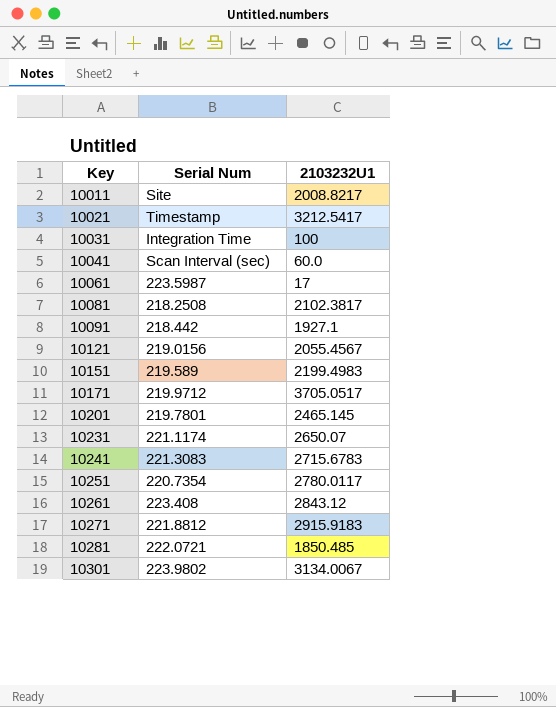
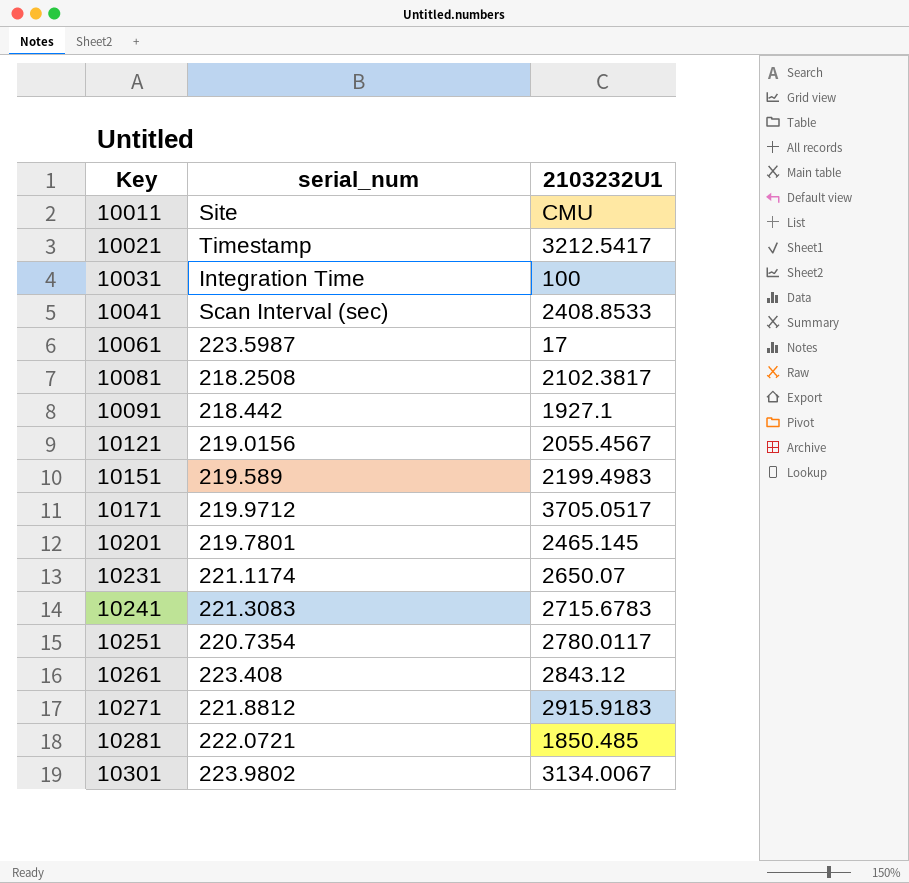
column name: Serial Num -> serial_num
10011 | 2103232U1: 2008.8217 -> CMU
10041 | 2103232U1: 60.0 -> 2408.8533

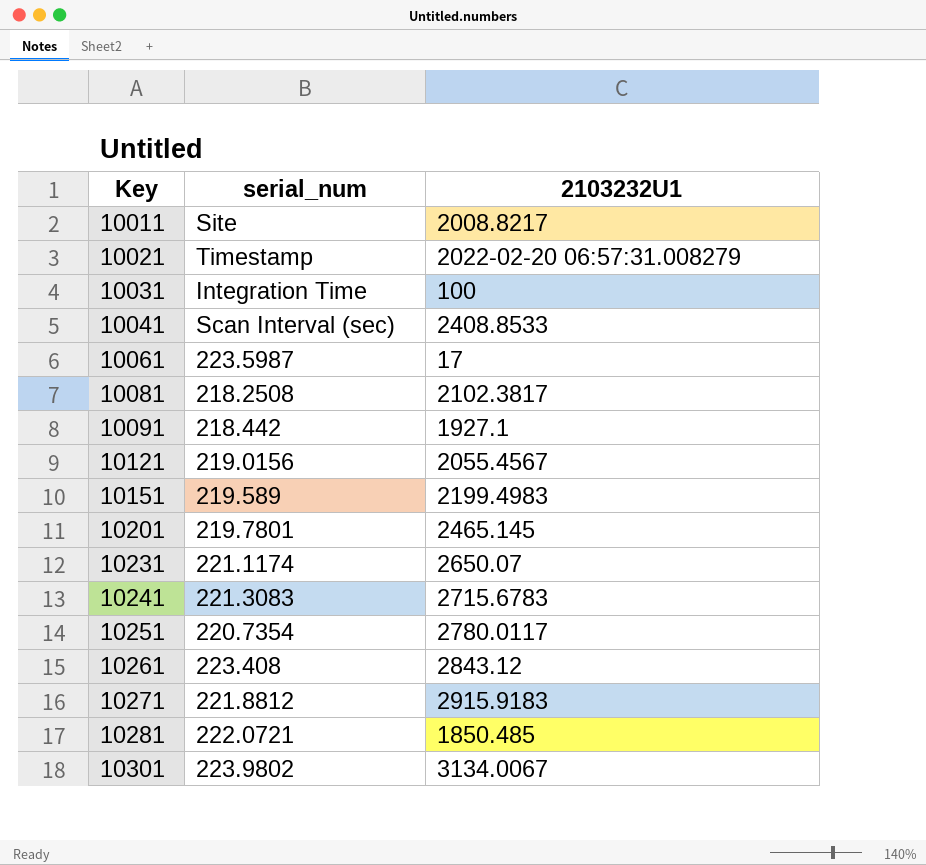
row 10171: 219.9712 | 3705.0517 -> none
10011 | 2103232U1: CMU -> 2008.8217
10021 | 2103232U1: 3212.5417 -> 2022-02-20 06:57:31.008279

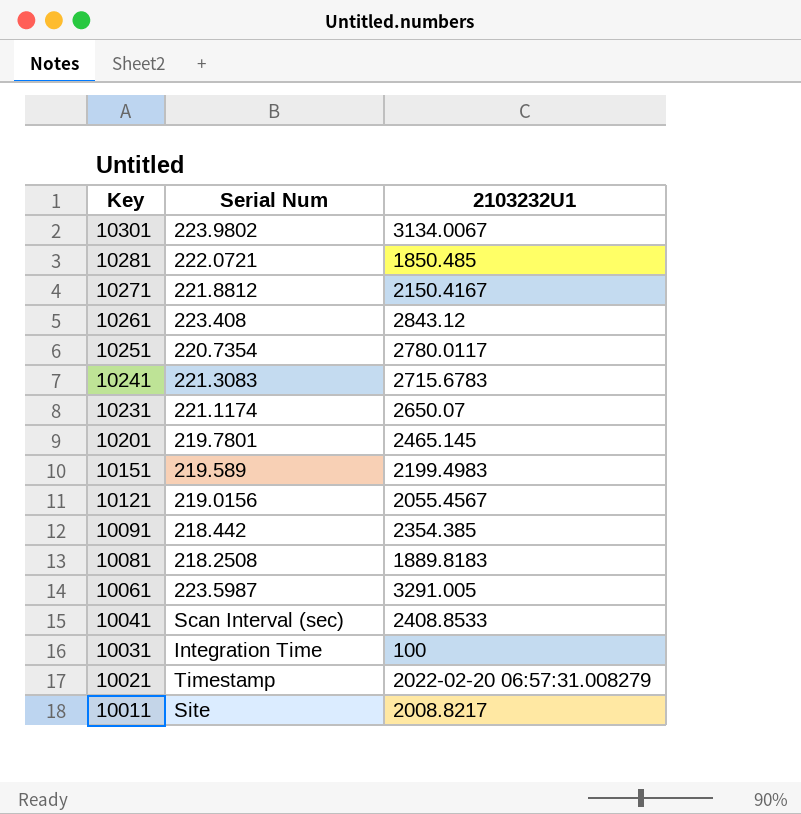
row order: Key ascending -> Key descending
column name: serial_num -> Serial Num
10271 | 2103232U1: 2915.9183 -> 2150.4167
10091 | 2103232U1: 1927.1 -> 2354.385
10081 | 2103232U1: 2102.3817 -> 1889.8183
10061 | 2103232U1: 17 -> 3291.005

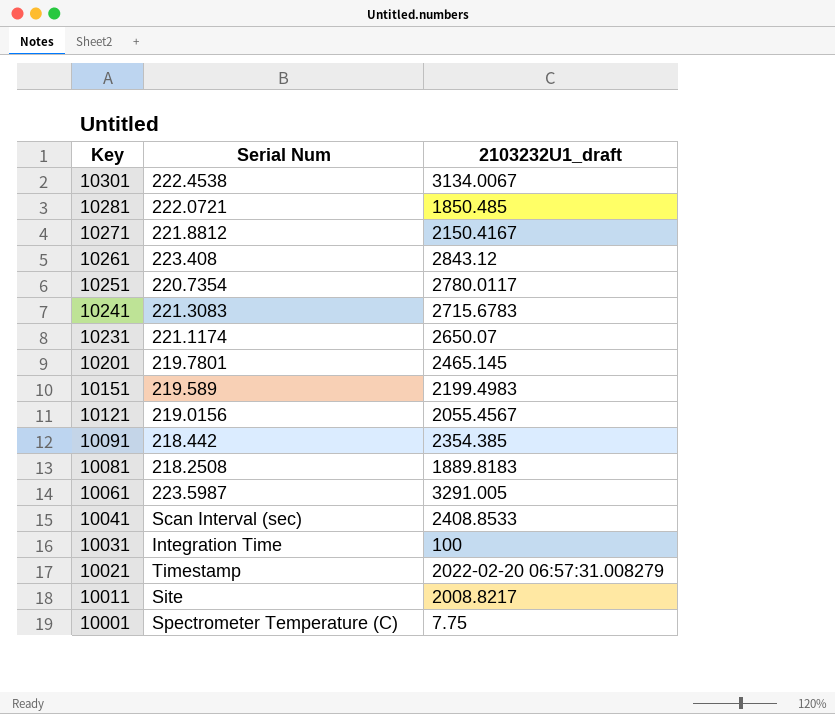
column name: 2103232U1 -> 2103232U1_draft
10301 | Serial Num: 223.9802 -> 222.4538
row 10001: none -> Spectrometer Temperature (C) | 7.75

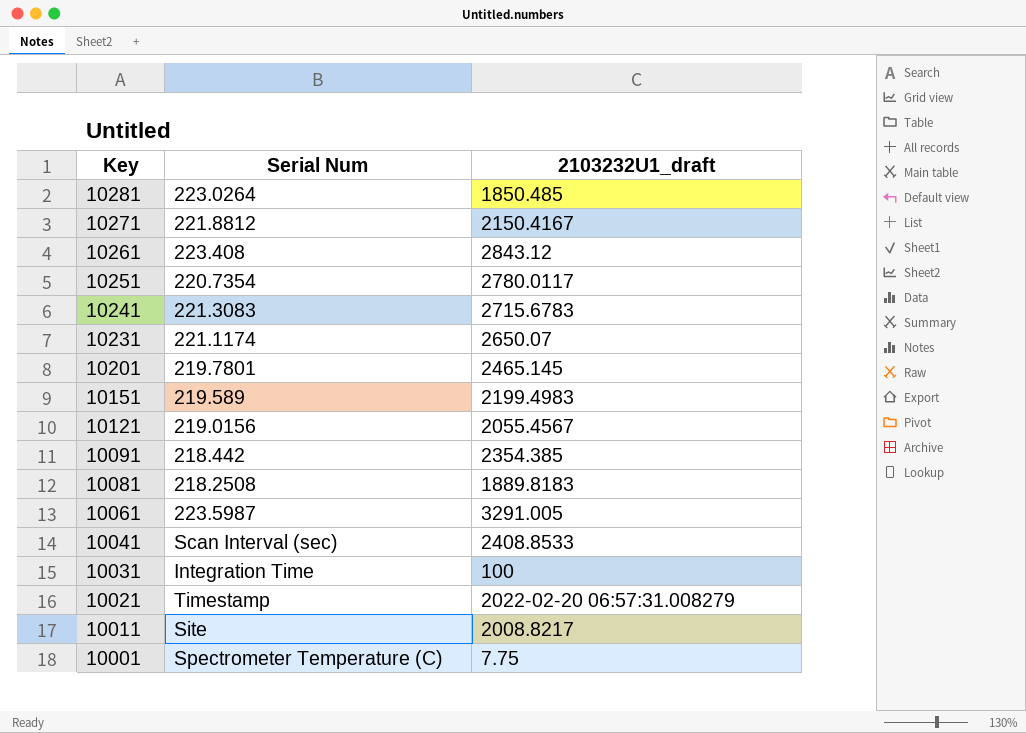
row 10301: 222.4538 | 3134.0067 -> none
10281 | Serial Num: 222.0721 -> 223.0264

